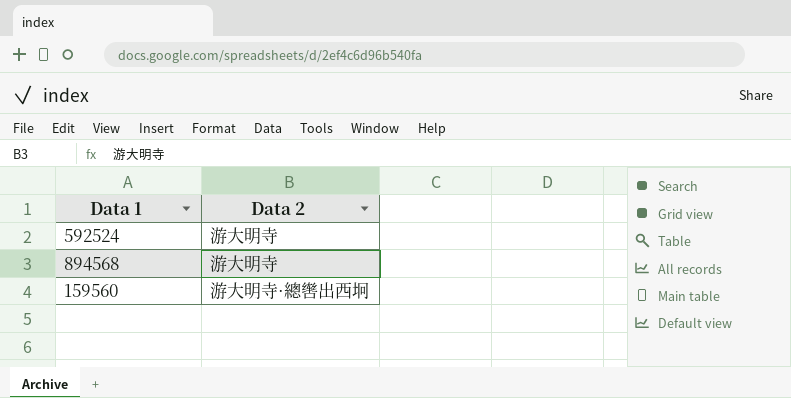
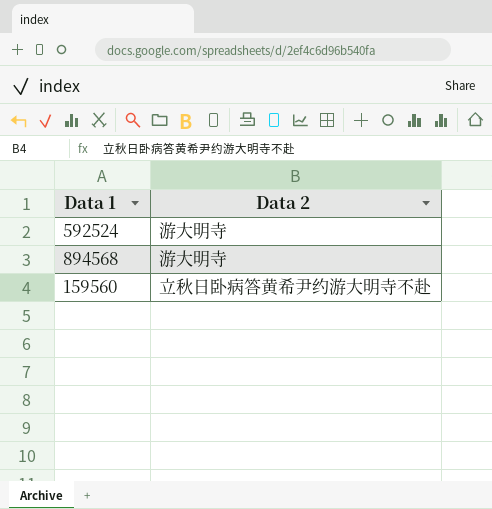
159560 | Data 2: 游大明寺·總辔出西坰 -> 立秋日卧病答黄希尹约游大明寺不赴

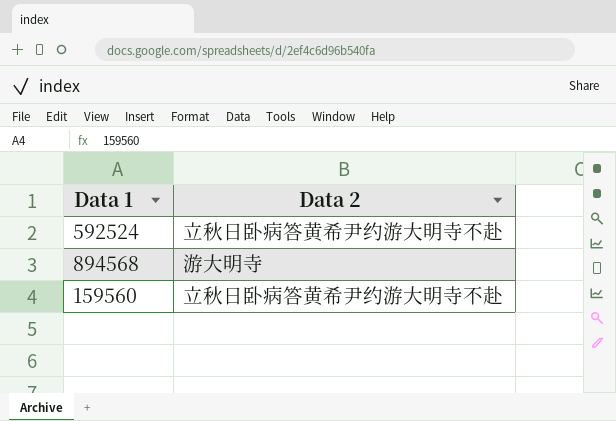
592524 | Data 2: 游大明寺 -> 立秋日卧病答黄希尹约游大明寺不赴

